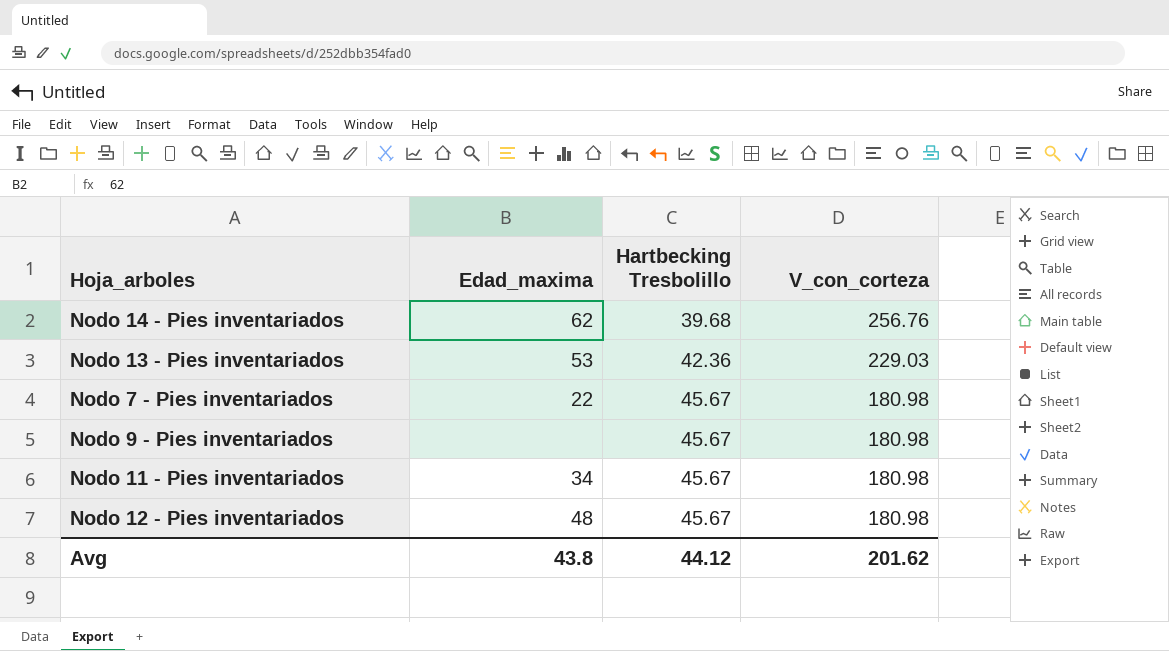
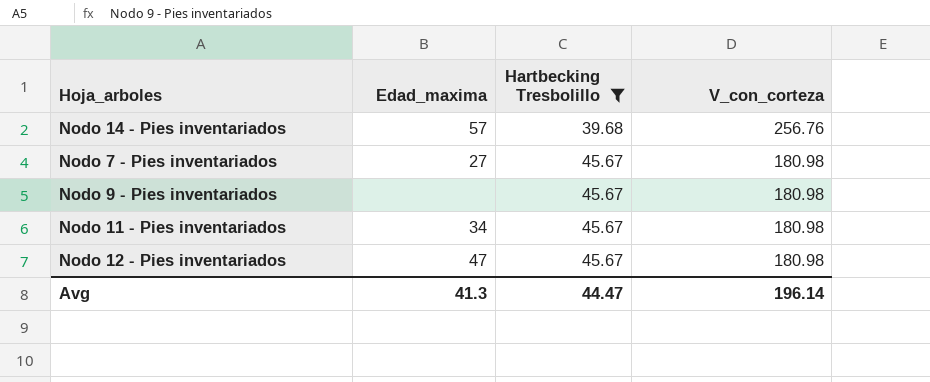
filter: none -> Hartbecking Tresbolillo != 42.36
Nodo 14 - Pies inventariados | Edad_maxima: 62 -> 57
Nodo 7 - Pies inventariados | Edad_maxima: 22 -> 27
Nodo 12 - Pies inventariados | Edad_maxima: 48 -> 47
Avg | Edad_maxima: 43.8 -> 41.3
Avg | Hartbecking Tresbolillo: 44.12 -> 44.47
Avg | V_con_corteza: 201.62 -> 196.14

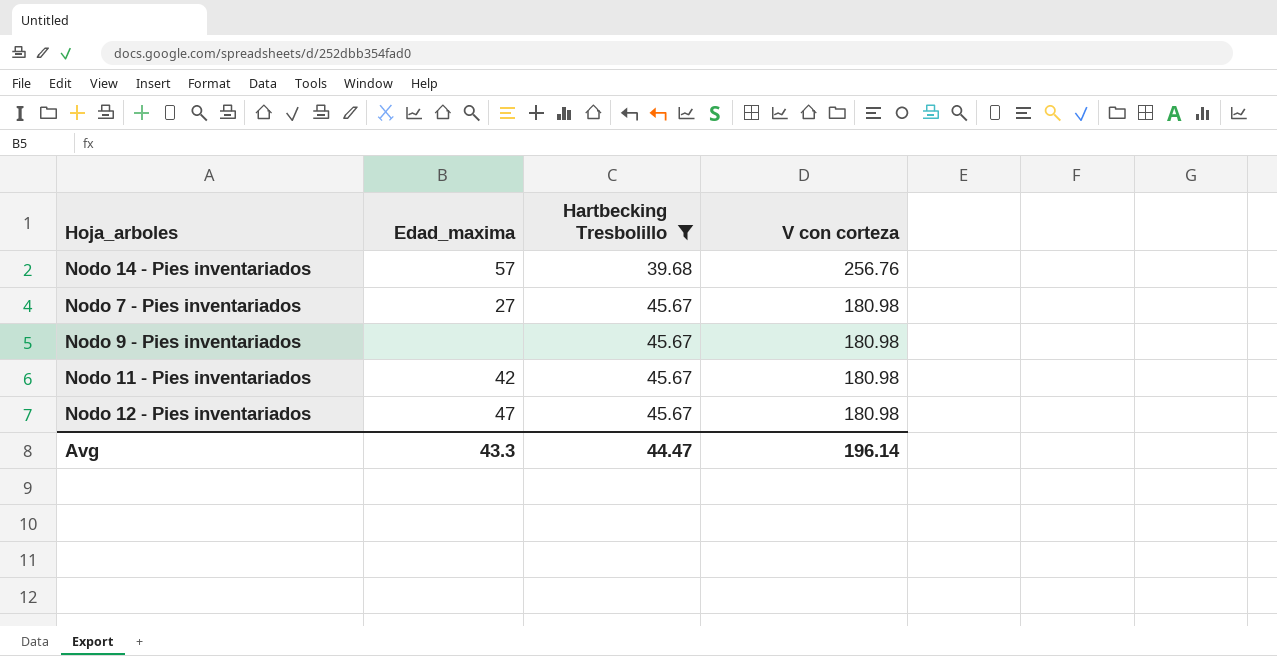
column name: V_con_corteza -> V con corteza
Nodo 11 - Pies inventariados | Edad_maxima: 34 -> 42
Avg | Edad_maxima: 41.3 -> 43.3

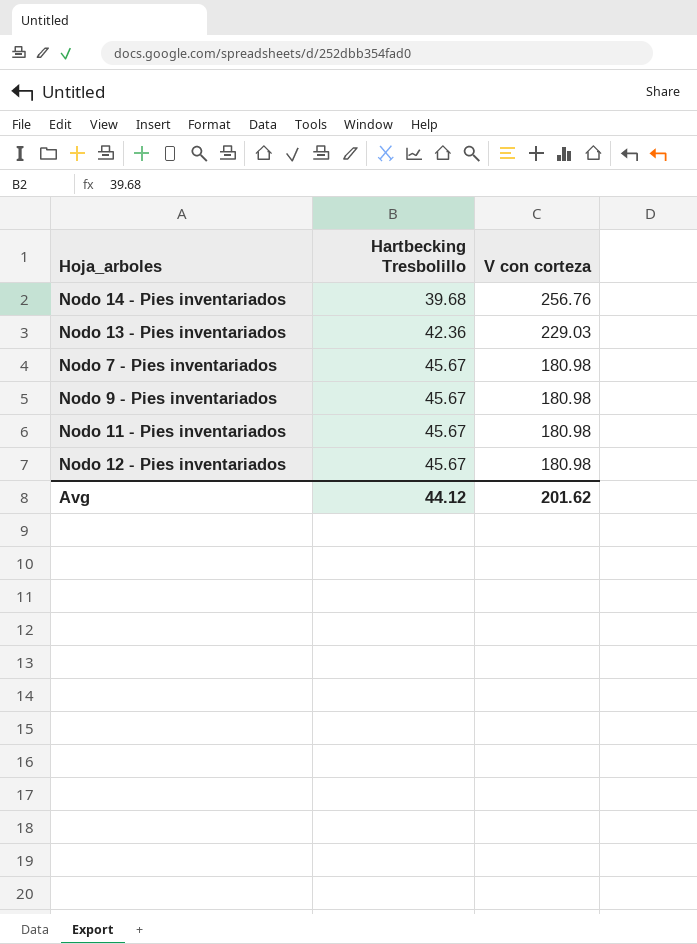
filter: Hartbecking Tresbolillo != 42.36 -> none
column Edad_maxima | position: 2 -> none
Avg | Hartbecking Tresbolillo: 44.47 -> 44.12
Avg | V con corteza: 196.14 -> 201.62

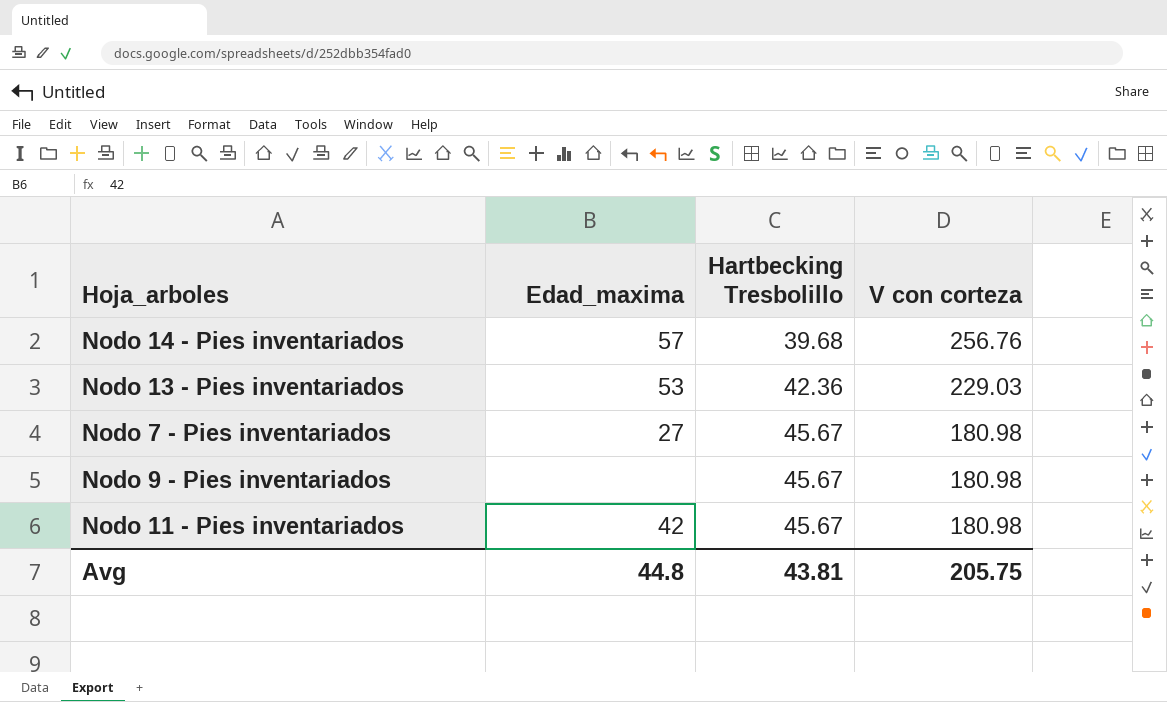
column Edad_maxima | position: none -> 2
row Nodo 12 - Pies inventariados: 45.67 | 180.98 -> none
Avg | Hartbecking Tresbolillo: 44.12 -> 43.81
Avg | V con corteza: 201.62 -> 205.75

